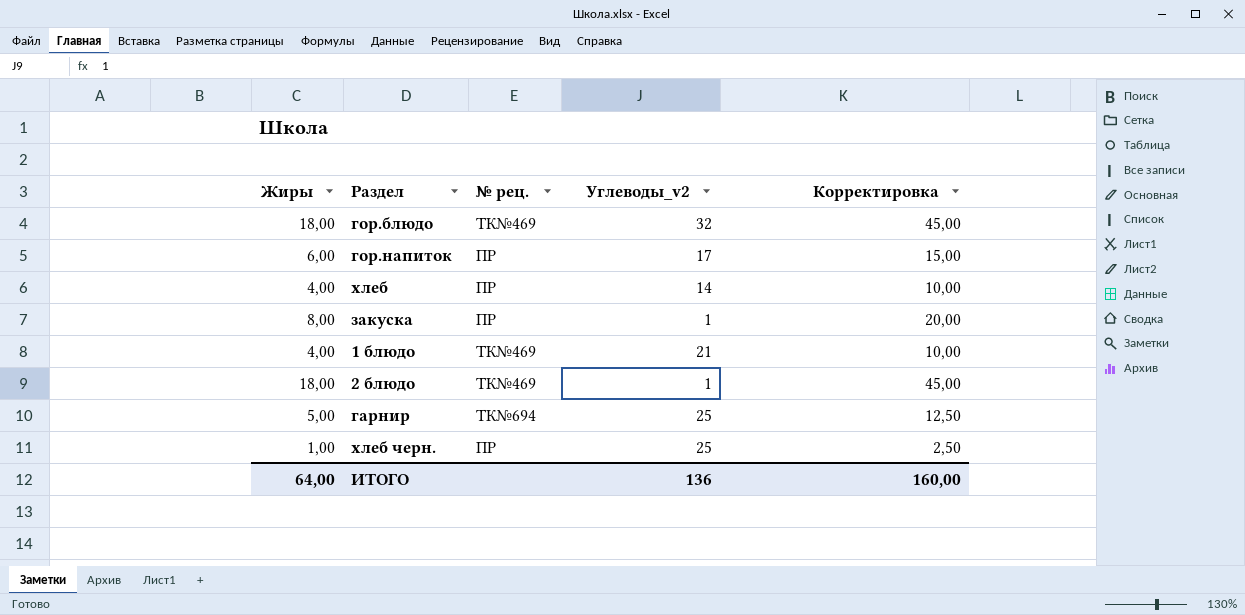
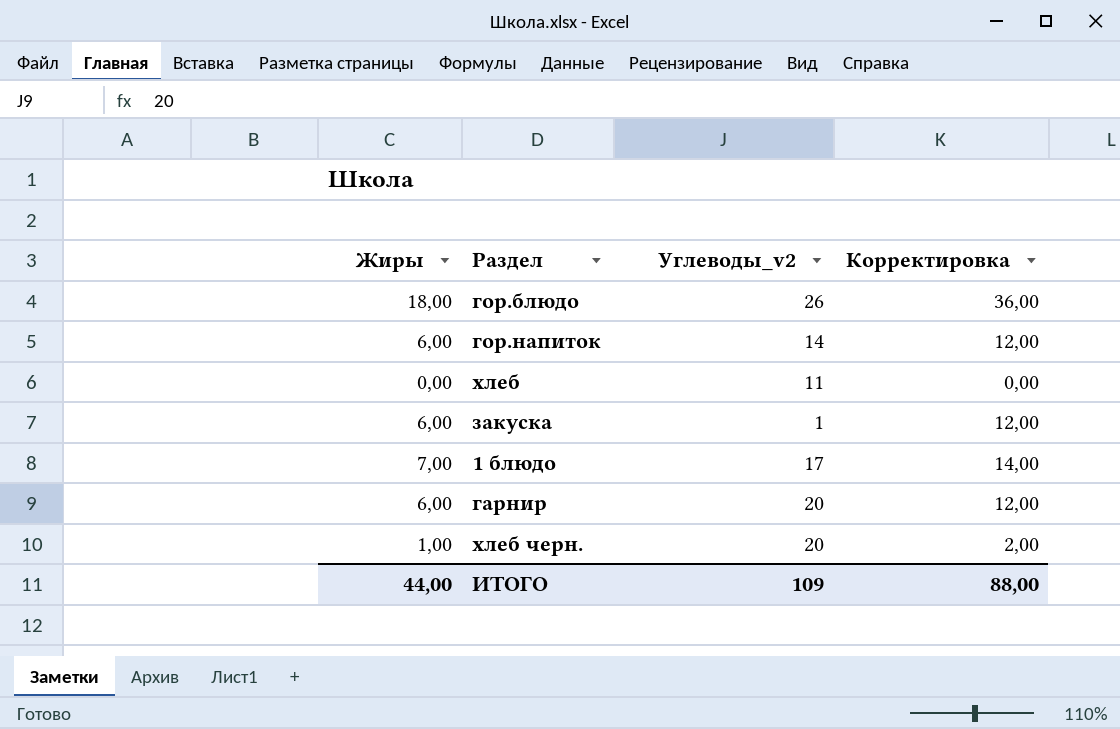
column № рец. | position: 3 -> none
column Корректировка | formula: [Жиры] * 2,5 -> [Жиры] * 2
row 2 блюдо: 18,00 | ТК№469 | 1 | 45,00 -> none
гор.блюдо | Углеводы_v2: 32 -> 26
гор.напиток | Углеводы_v2: 17 -> 14
хлеб | Жиры: 4,00 -> 0,00
хлеб | Углеводы_v2: 14 -> 11
закуска | Жиры: 8,00 -> 6,00
1 блюдо | Жиры: 4,00 -> 7,00
1 блюдо | Углеводы_v2: 21 -> 17
гарнир | Жиры: 5,00 -> 6,00
гарнир | Углеводы_v2: 25 -> 20
хлеб черн. | Углеводы_v2: 25 -> 20
ИТОГО | Жиры: 64,00 -> 44,00
ИТОГО | Углеводы_v2: 136 -> 109
ИТОГО | Корректировка: 160,00 -> 88,00

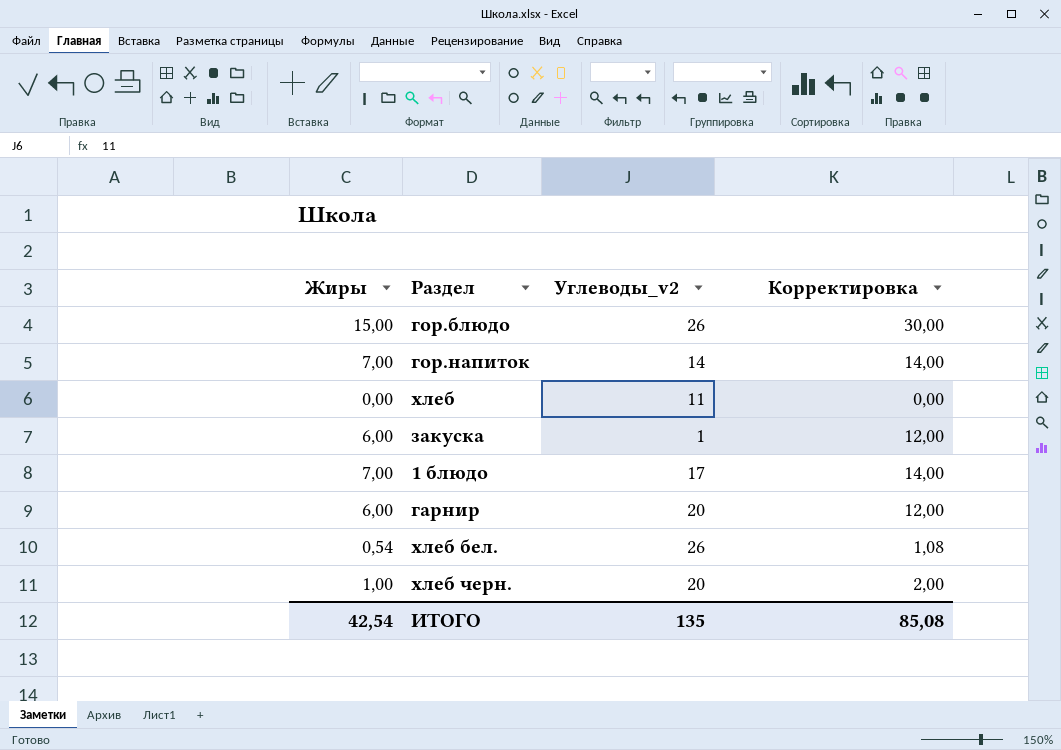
гор.блюдо | Жиры: 18,00 -> 15,00
гор.блюдо | Корректировка: 36,00 -> 30,00
гор.напиток | Жиры: 6,00 -> 7,00
гор.напиток | Корректировка: 12,00 -> 14,00
row хлеб бел.: none -> 0,54 | 26 | 1,08
ИТОГО | Жиры: 44,00 -> 42,54
ИТОГО | Углеводы_v2: 109 -> 135
ИТОГО | Корректировка: 88,00 -> 85,08

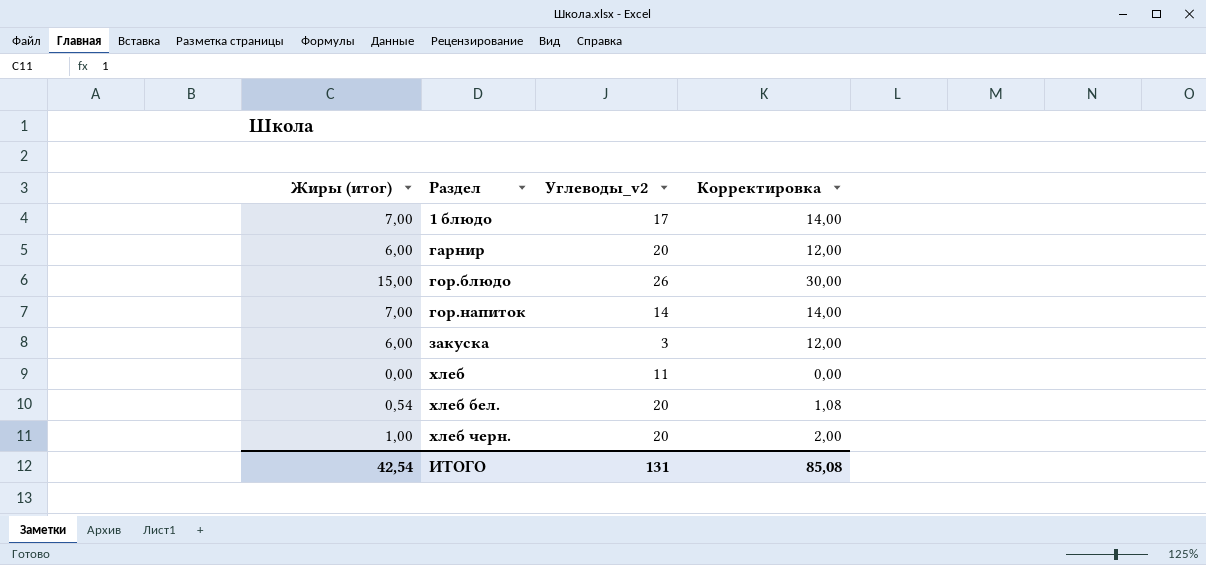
row order: none -> Раздел ascending
column name: Жиры -> Жиры (итог)
закуска | Углеводы_v2: 1 -> 3
хлеб бел. | Углеводы_v2: 26 -> 20
ИТОГО | Углеводы_v2: 135 -> 131

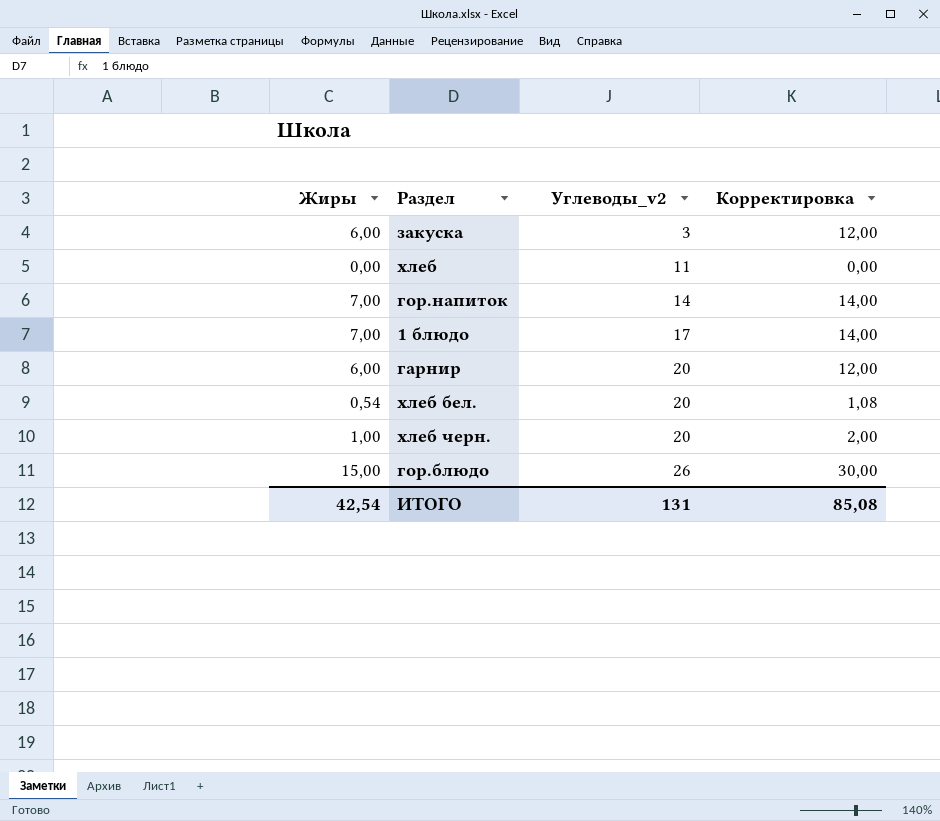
row order: Раздел ascending -> Углеводы_v2 ascending
column name: Жиры (итог) -> Жиры

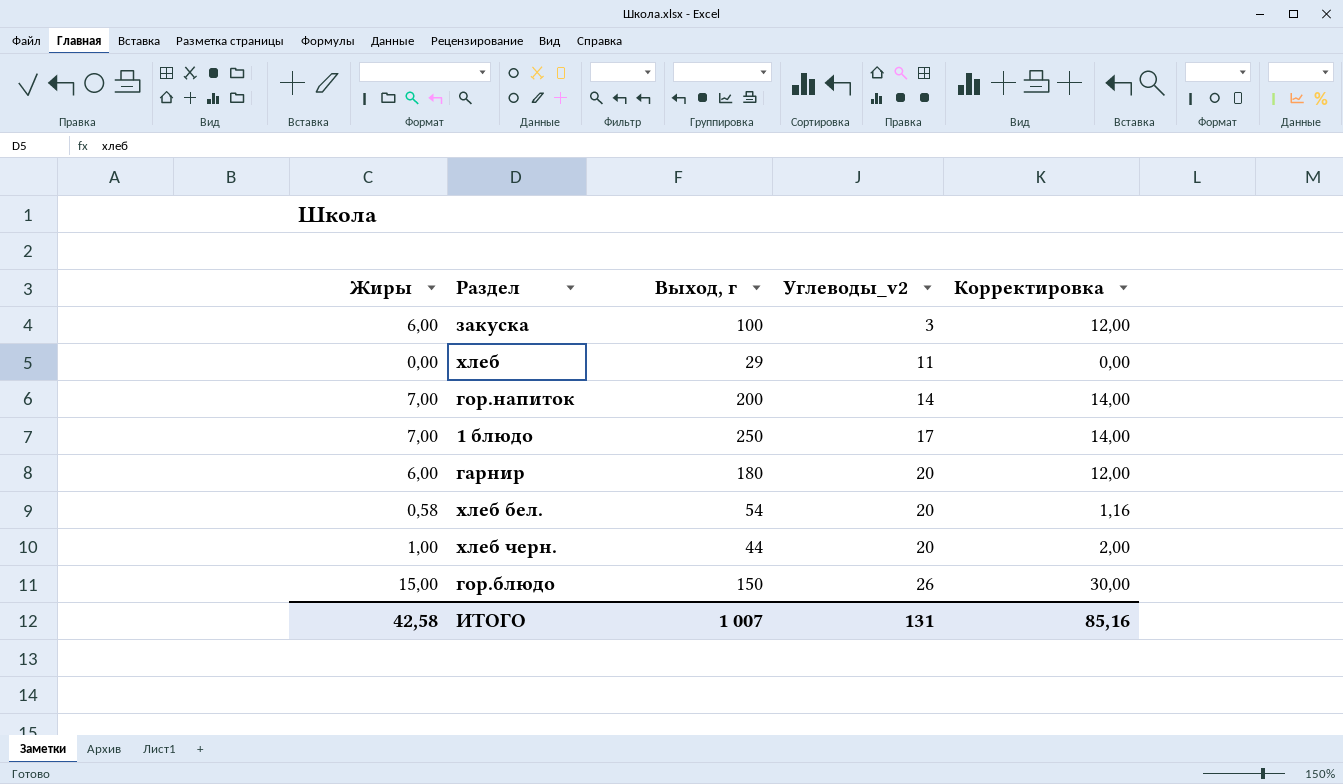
column Выход, г | position: none -> 3
хлеб бел. | Жиры: 0,54 -> 0,58
хлеб бел. | Корректировка: 1,08 -> 1,16
ИТОГО | Жиры: 42,54 -> 42,58
ИТОГО | Корректировка: 85,08 -> 85,16

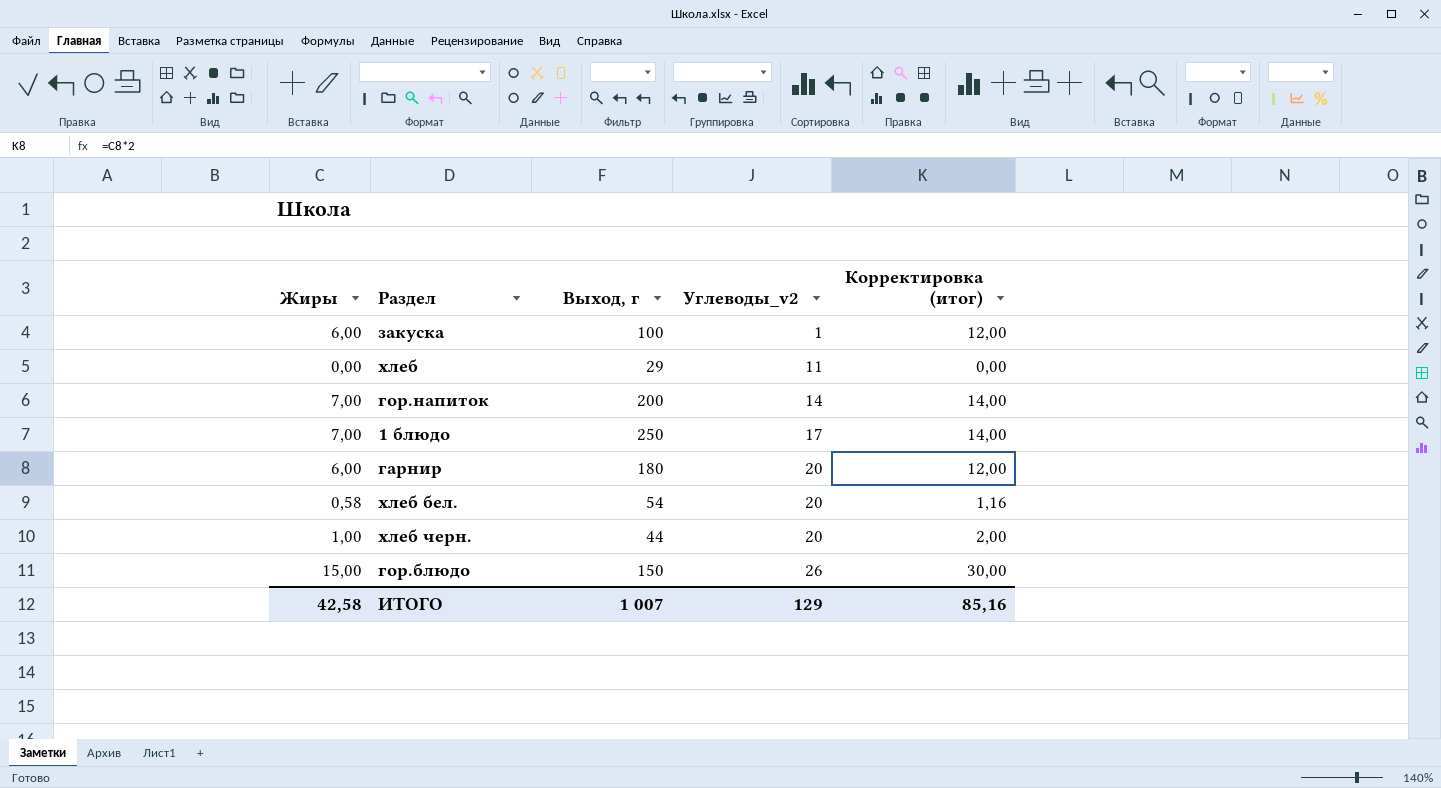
column name: Корректировка -> Корректировка (итог)
закуска | Углеводы_v2: 3 -> 1
ИТОГО | Углеводы_v2: 131 -> 129

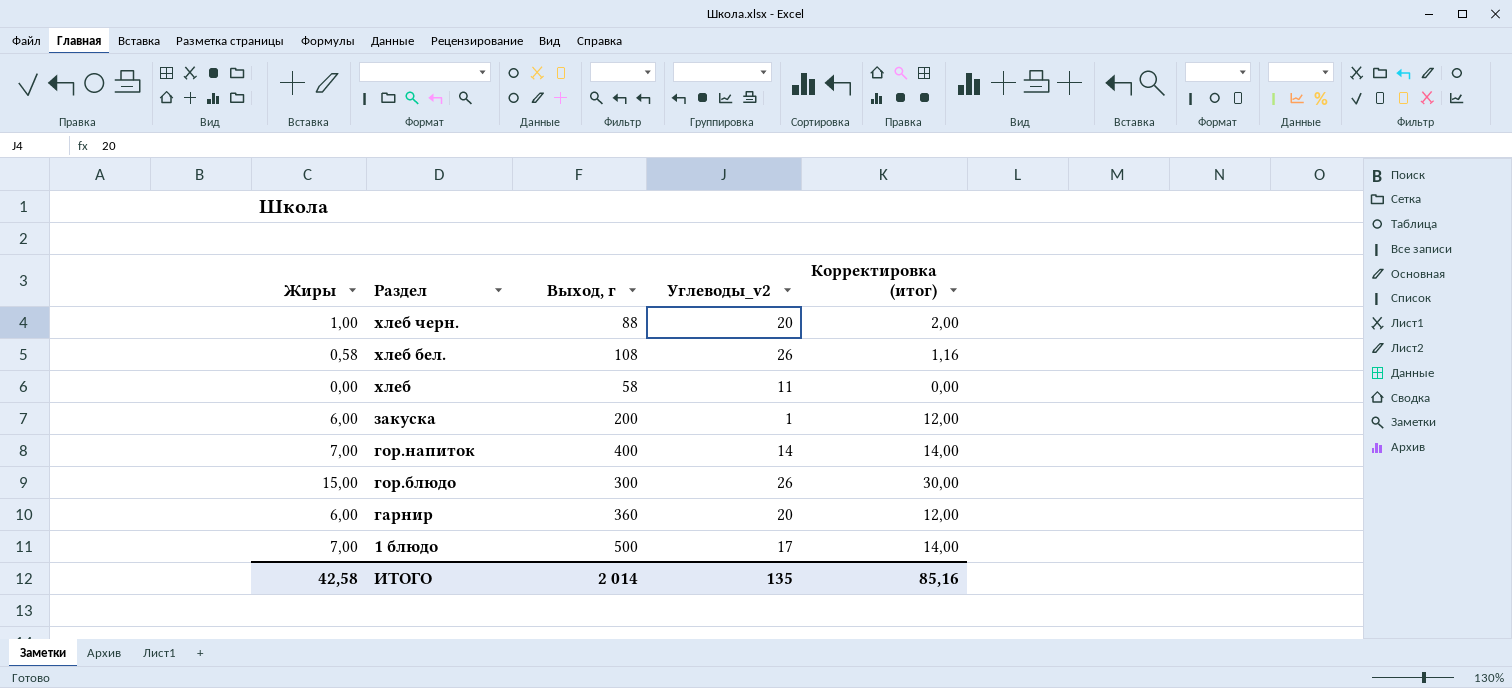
row order: Углеводы_v2 ascending -> Раздел descending
хлеб черн. | Выход, г: 44 -> 88
хлеб бел. | Выход, г: 54 -> 108
хлеб бел. | Углеводы_v2: 20 -> 26
хлеб | Выход, г: 29 -> 58
закуска | Выход, г: 100 -> 200
гор.напиток | Выход, г: 200 -> 400
гор.блюдо | Выход, г: 150 -> 300
гарнир | Выход, г: 180 -> 360
1 блюдо | Выход, г: 250 -> 500
ИТОГО | Выход, г: 1 007 -> 2 014
ИТОГО | Углеводы_v2: 129 -> 135

